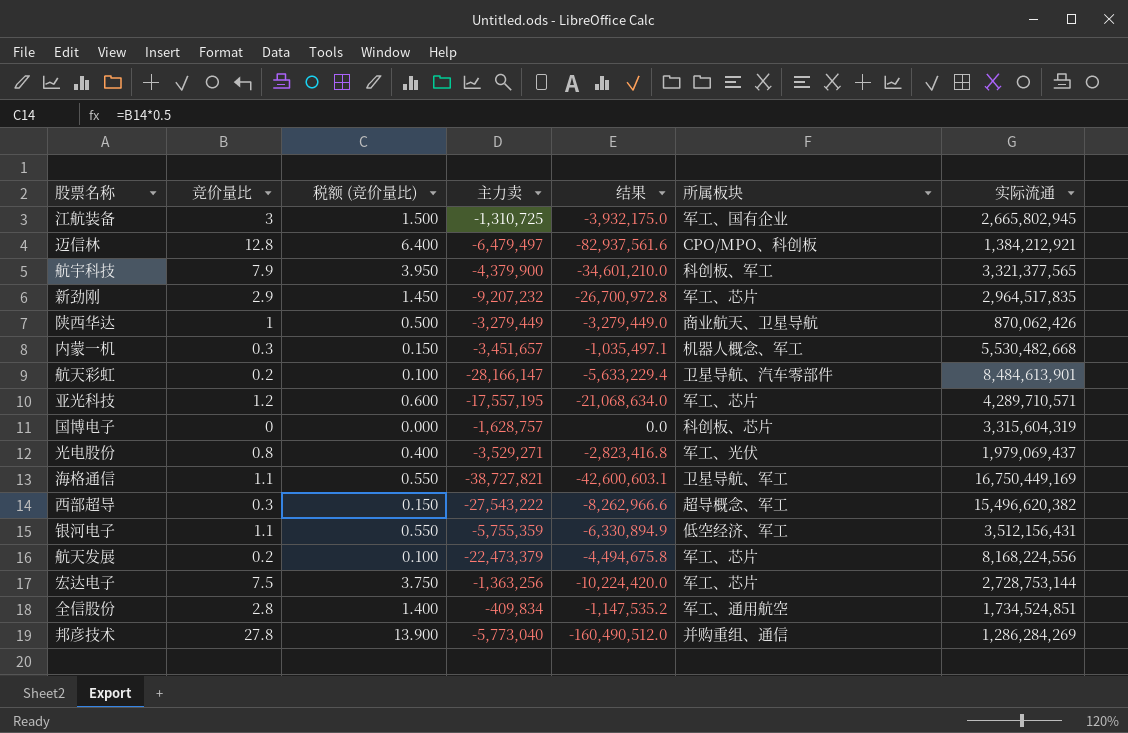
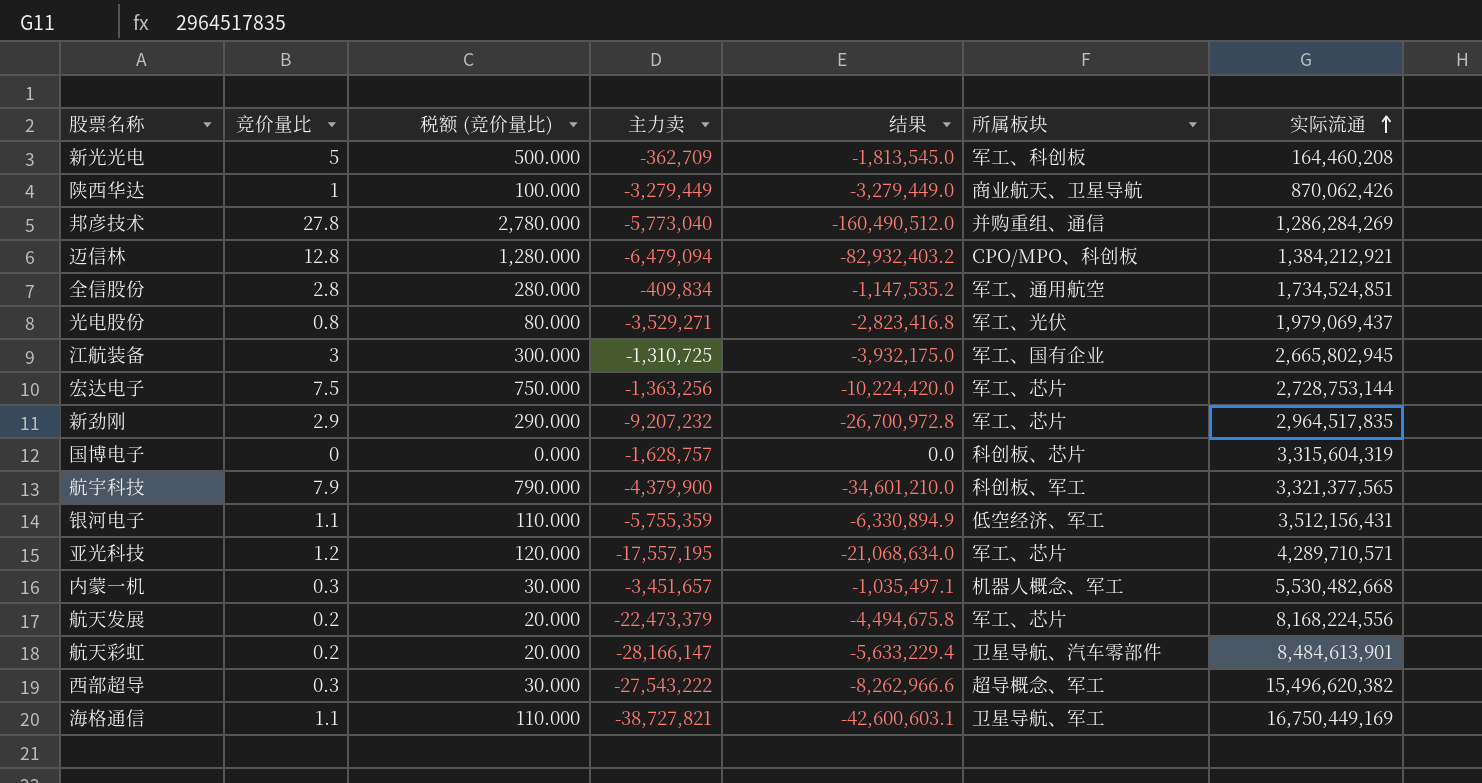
row order: none -> 实际流通 ascending
column 税额 (竞价量比) | formula: [竞价量比] * 0.5 -> [竞价量比] * 100
row 新光光电: none -> 5 | 500.000 | -362,709 | -1,813,545.0 | 军工、科创板 | 164,460,208
迈信林 | 主力卖: -6,479,497 -> -6,479,094
迈信林 | 结果: -82,937,561.6 -> -82,932,403.2

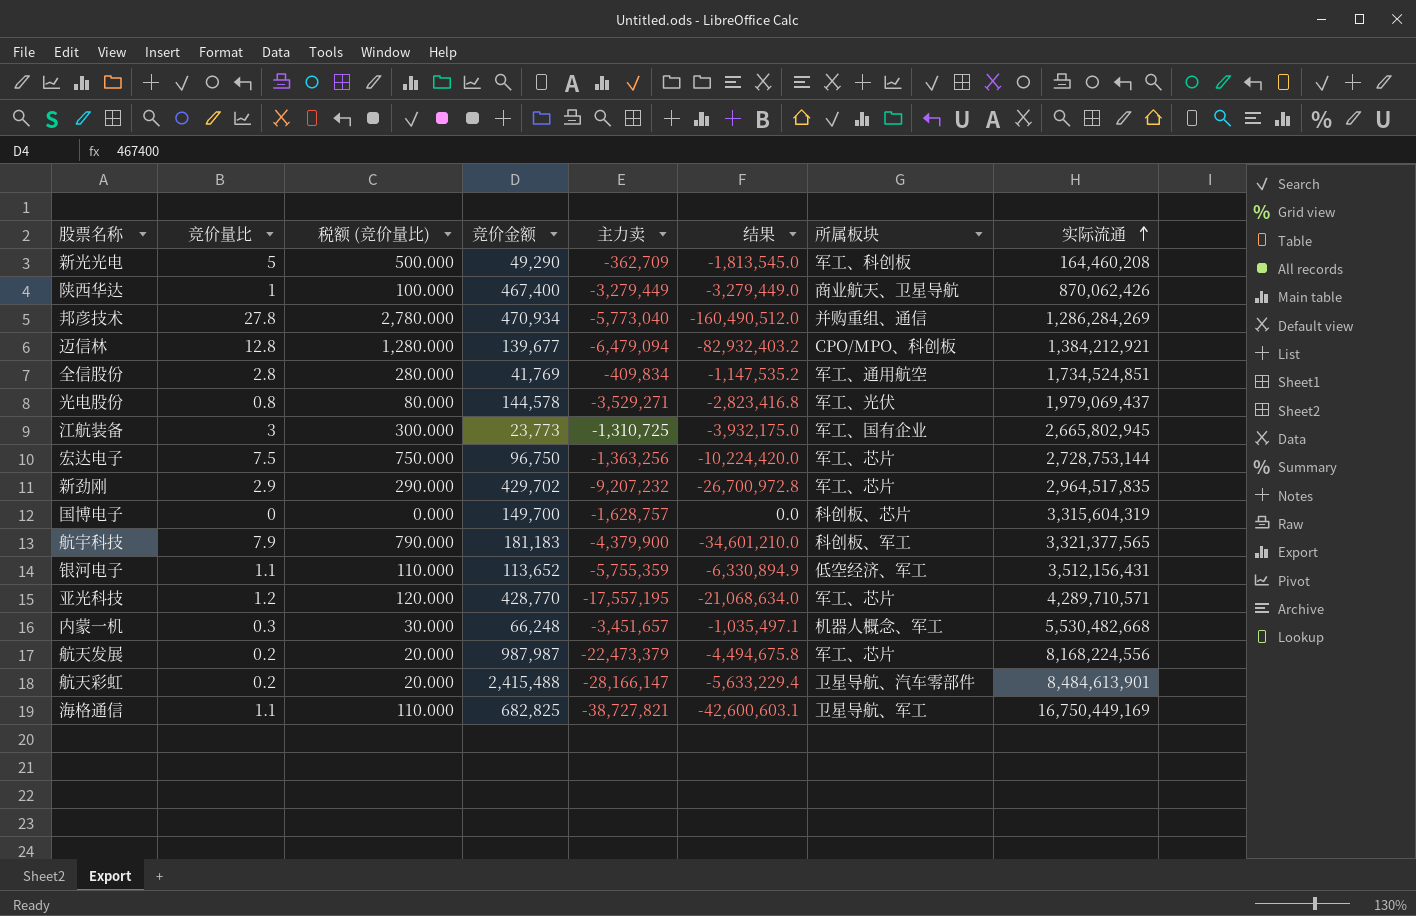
column 竞价金额 | position: none -> 4
row 西部超导: 0.3 | 30.000 | -27,543,222 | -8,262,966.6 | 超导概念、军工 | 15,496,620,382 -> none

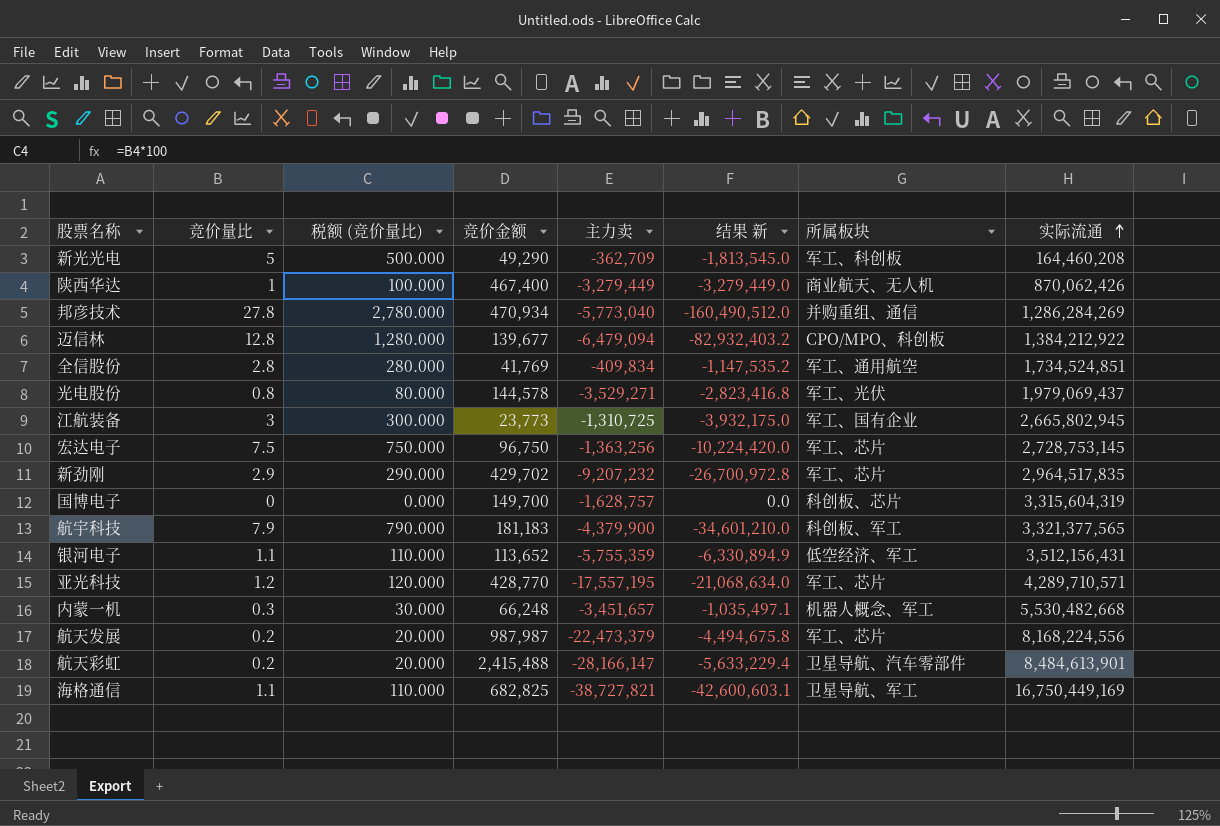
column name: 结果 -> 结果 新
陕西华达 | 所属板块: 商业航天、卫星导航 -> 商业航天、无人机
迈信林 | 实际流通: 1,384,212,921 -> 1,384,212,922
宏达电子 | 实际流通: 2,728,753,144 -> 2,728,753,145

